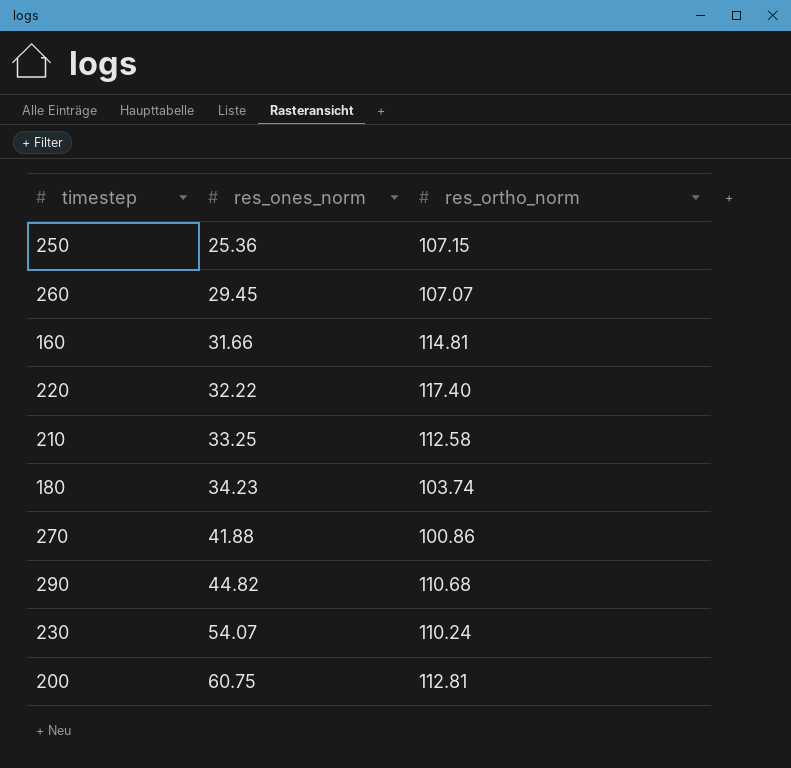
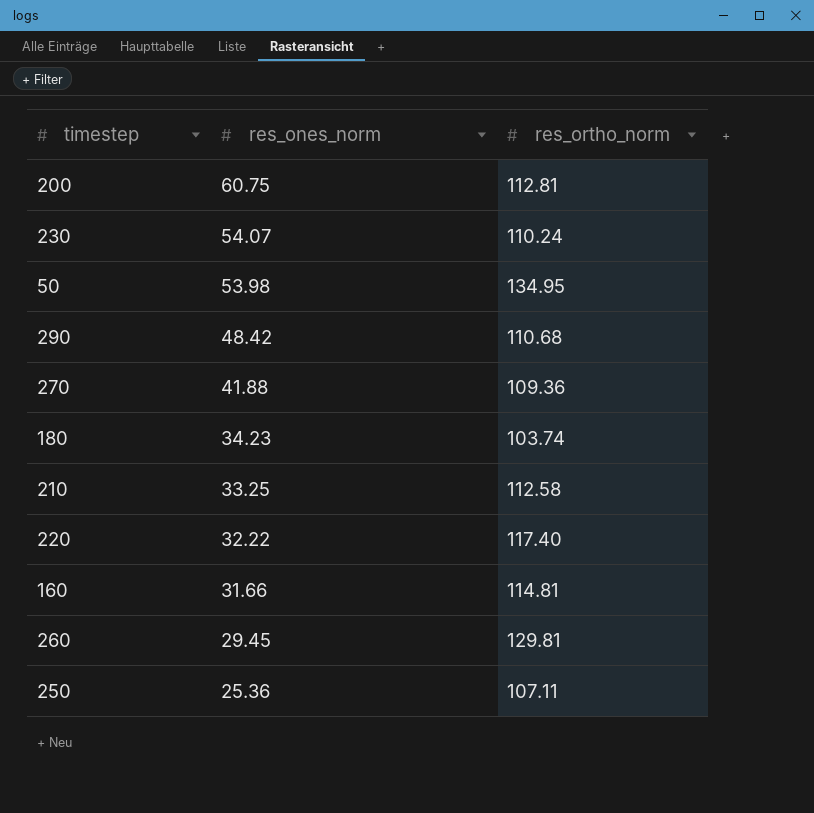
row order: res_ones_norm ascending -> res_ones_norm descending
row 50: none -> 53.98 | 134.95
290 | res_ones_norm: 44.82 -> 48.42
270 | res_ortho_norm: 100.86 -> 109.36
260 | res_ortho_norm: 107.07 -> 129.81
250 | res_ortho_norm: 107.15 -> 107.11

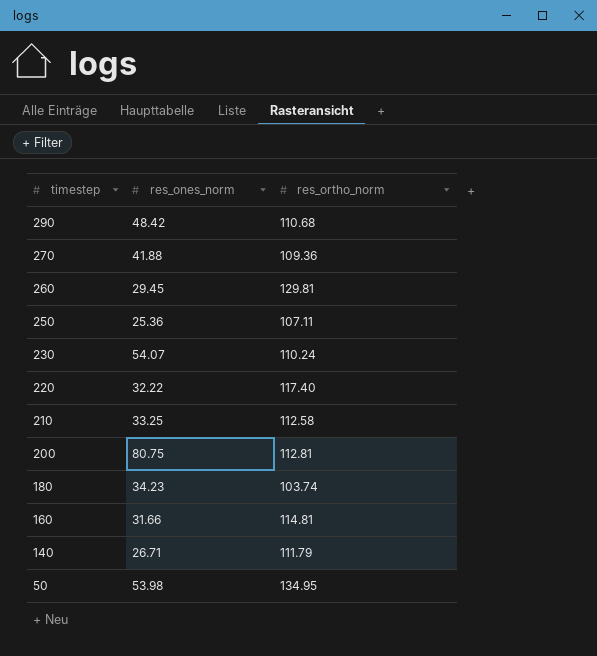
row order: res_ones_norm descending -> timestep descending
200 | res_ones_norm: 60.75 -> 80.75
row 140: none -> 26.71 | 111.79

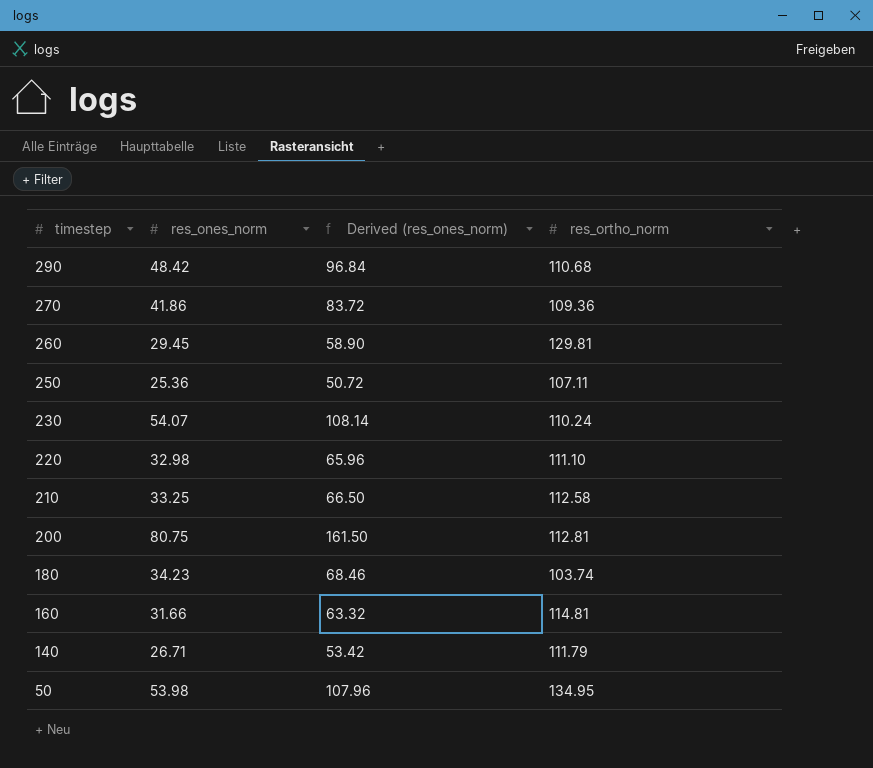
column Derived (res_ones_norm) | formula: none -> [res_ones_norm] * 2
270 | res_ones_norm: 41.88 -> 41.86
220 | res_ones_norm: 32.22 -> 32.98
220 | res_ortho_norm: 117.40 -> 111.10

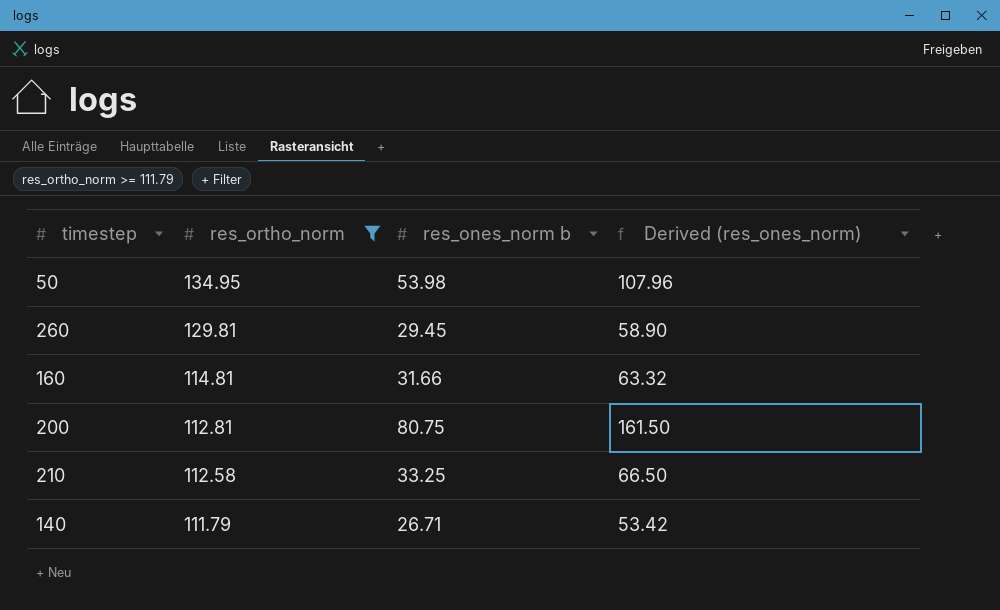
filter: none -> res_ortho_norm >= 111.79
row order: timestep descending -> res_ortho_norm descending
column res_ortho_norm | position: 4 -> 2
column name: res_ones_norm -> res_ones_norm b

